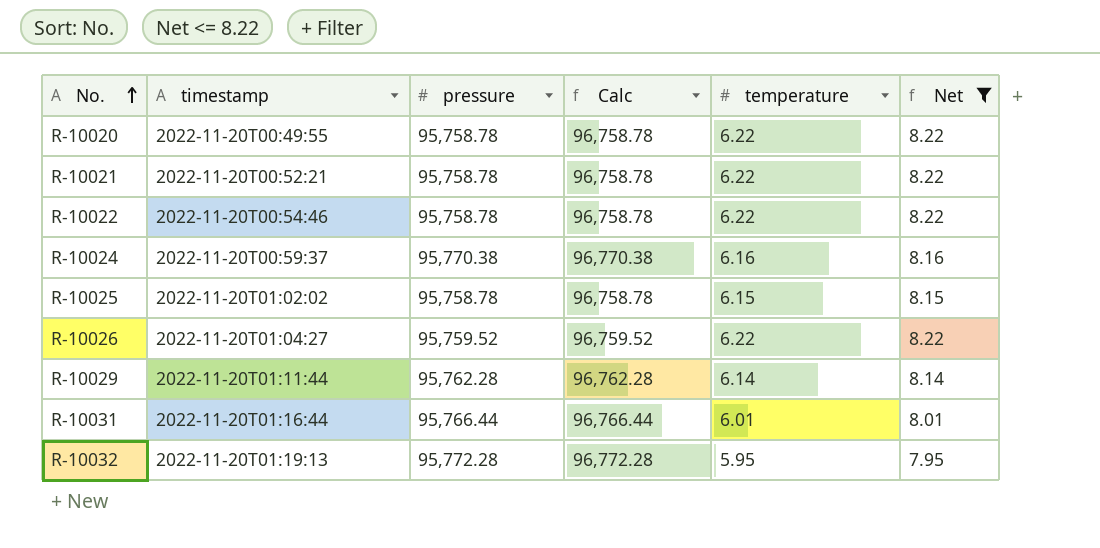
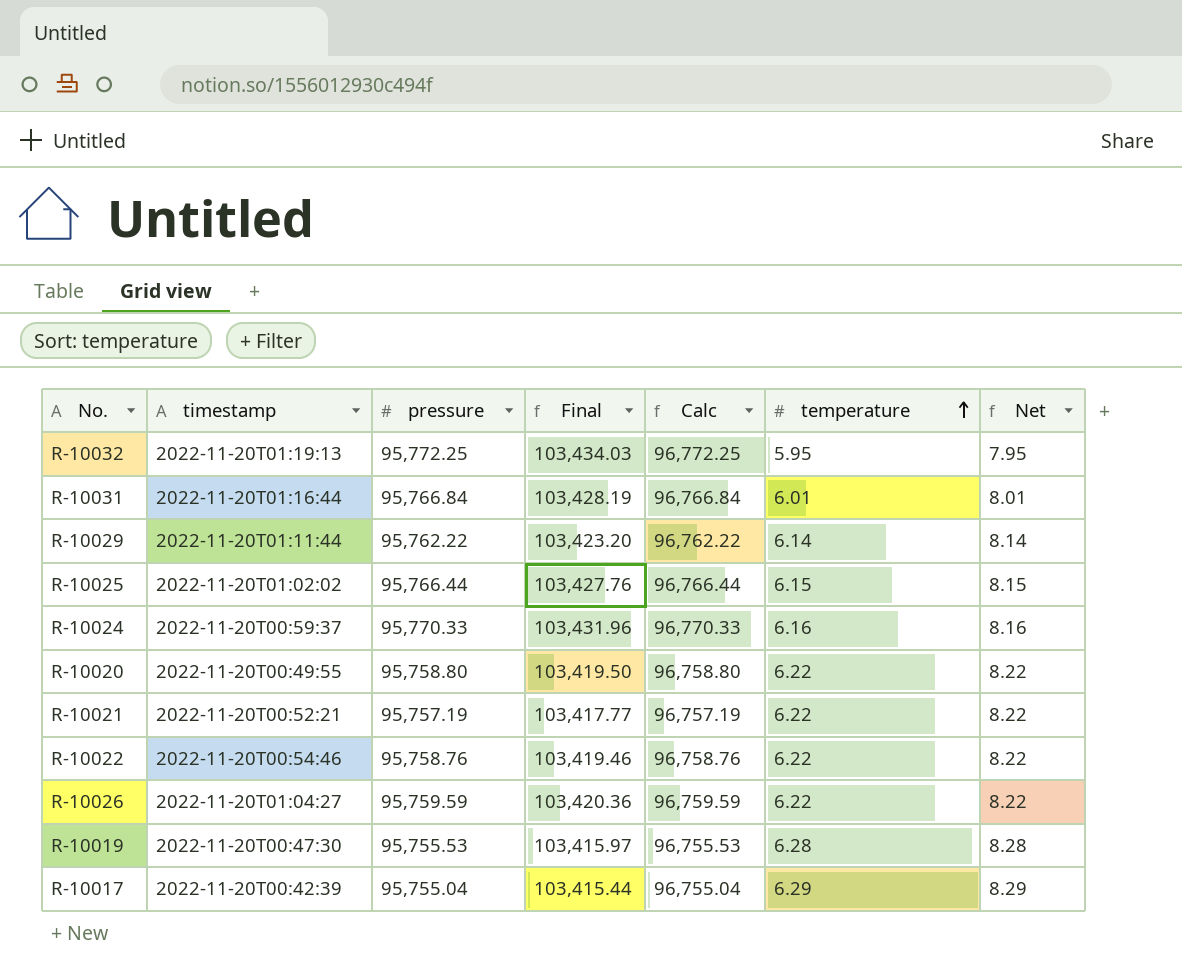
filter: Net <= 8.22 -> none
row order: No. ascending -> temperature ascending
column Final | formula: none -> [pressure] * 1.08
R-10032 | pressure: 95,772.28 -> 95,772.25
R-10032 | Calc: 96,772.28 -> 96,772.25
R-10031 | pressure: 95,766.44 -> 95,766.84
R-10031 | Calc: 96,766.44 -> 96,766.84
R-10029 | pressure: 95,762.28 -> 95,762.22
R-10029 | Calc: 96,762.28 -> 96,762.22
R-10025 | pressure: 95,758.78 -> 95,766.44
R-10025 | Calc: 96,758.78 -> 96,766.44
R-10024 | pressure: 95,770.38 -> 95,770.33
R-10024 | Calc: 96,770.38 -> 96,770.33
R-10020 | pressure: 95,758.78 -> 95,758.80
R-10020 | Calc: 96,758.78 -> 96,758.80
R-10021 | pressure: 95,758.78 -> 95,757.19
R-10021 | Calc: 96,758.78 -> 96,757.19
R-10022 | pressure: 95,758.78 -> 95,758.76
R-10022 | Calc: 96,758.78 -> 96,758.76
R-10026 | pressure: 95,759.52 -> 95,759.59
R-10026 | Calc: 96,759.52 -> 96,759.59

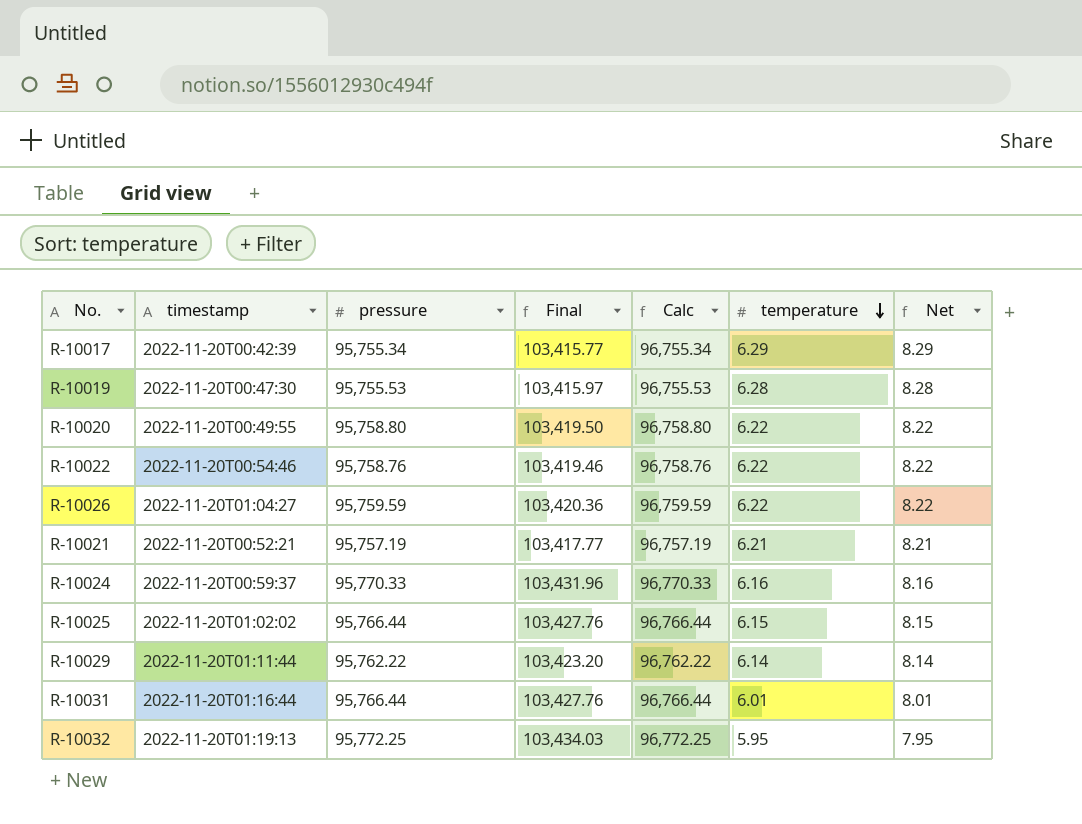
row order: temperature ascending -> temperature descending
R-10017 | pressure: 95,755.04 -> 95,755.34
R-10017 | Final: 103,415.44 -> 103,415.77
R-10017 | Calc: 96,755.04 -> 96,755.34
R-10021 | temperature: 6.22 -> 6.21
R-10021 | Net: 8.22 -> 8.21
R-10031 | pressure: 95,766.84 -> 95,766.44
R-10031 | Final: 103,428.19 -> 103,427.76
R-10031 | Calc: 96,766.84 -> 96,766.44

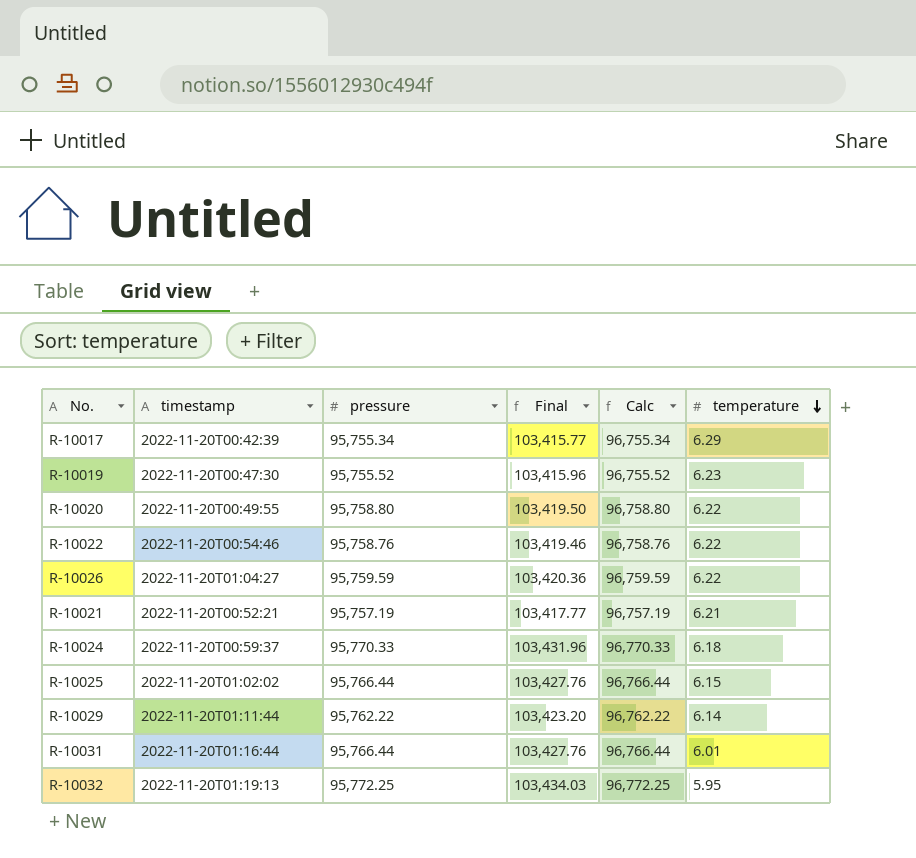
column Net | formula: [temperature] + 2 -> none
R-10019 | pressure: 95,755.53 -> 95,755.52
R-10019 | Final: 103,415.97 -> 103,415.96
R-10019 | Calc: 96,755.53 -> 96,755.52
R-10019 | temperature: 6.28 -> 6.23
R-10024 | temperature: 6.16 -> 6.18

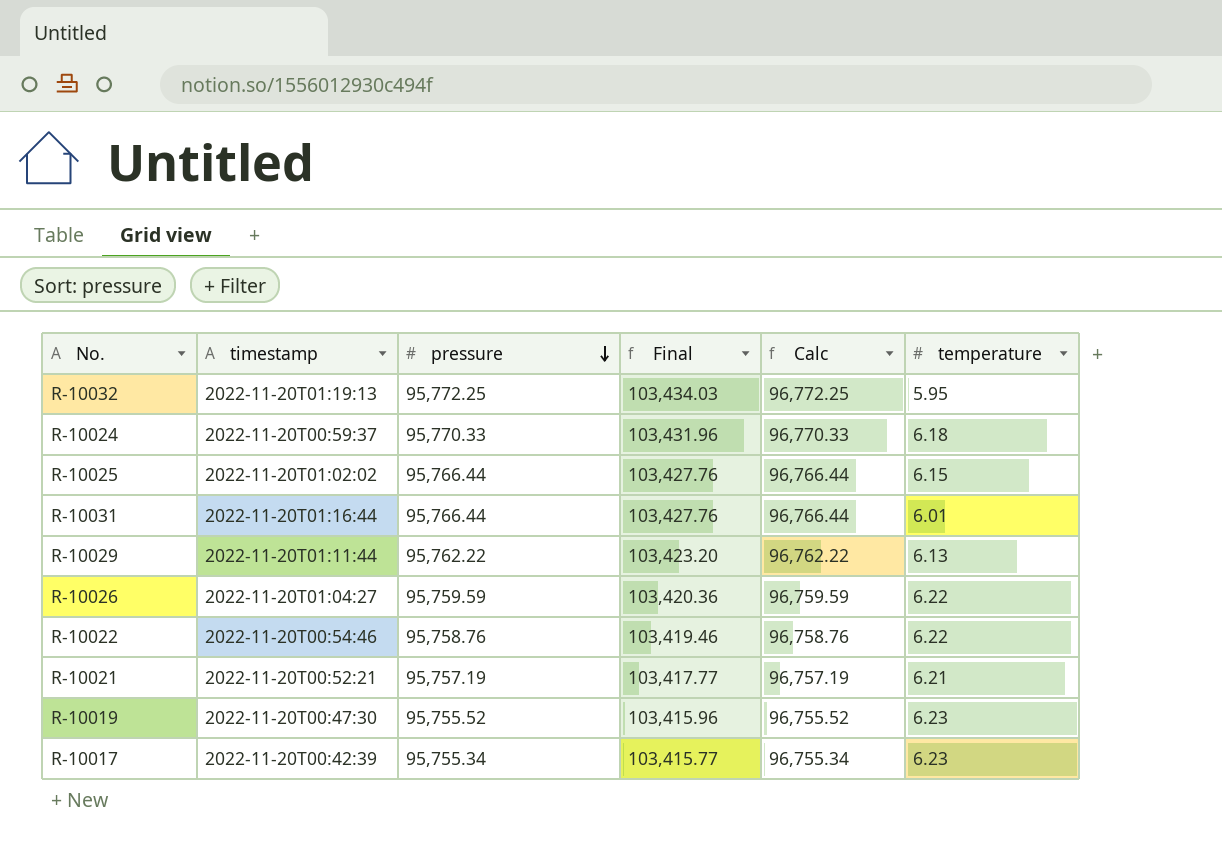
row order: temperature descending -> pressure descending
row R-10020: 2022-11-20T00:49:55 | 95,758.80 | 103,419.50 | 96,758.80 | 6.22 -> none
R-10029 | temperature: 6.14 -> 6.13
R-10017 | temperature: 6.29 -> 6.23

